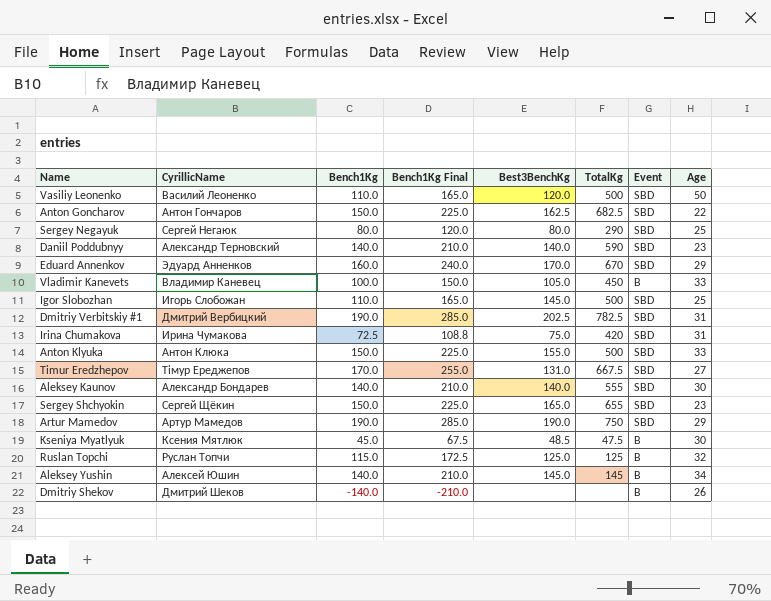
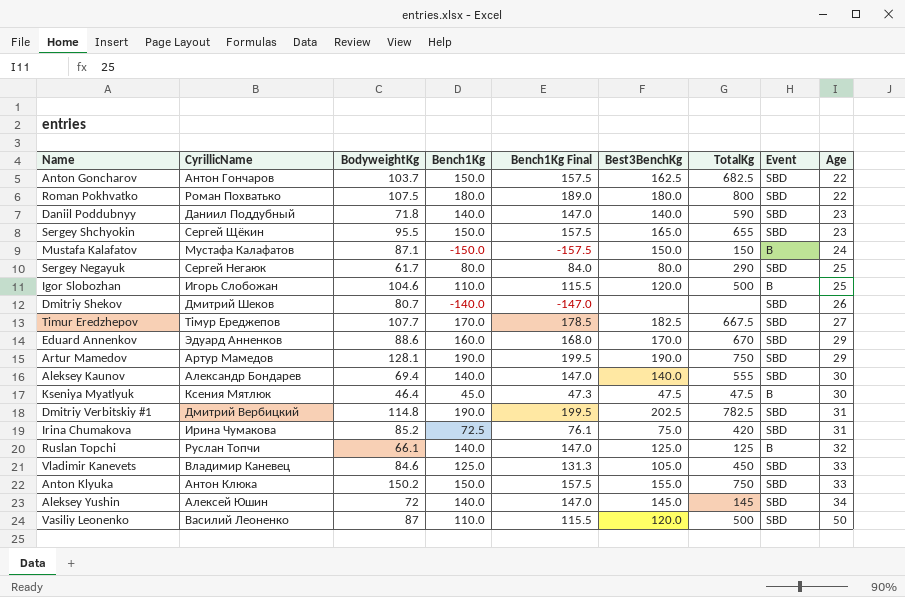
row order: none -> Age ascending
column BodyweightKg | position: none -> 3
column Bench1Kg Final | formula: [Bench1Kg] * 1.5 -> [Bench1Kg] * 1.05
row Roman Pokhvatko: none -> Роман Похватько | 107.5 | 180.0 | 189.0 | 180.0 | 800 | SBD | 22
Daniil Poddubnyy | CyrillicName: Александр Терновский -> Даниил Поддубный
row Mustafa Kalafatov: none -> Мустафа Калафатов | 87.1 | -150.0 | -157.5 | 150.0 | 150 | B | 24
Igor Slobozhan | Best3BenchKg: 145.0 -> 120.0
Igor Slobozhan | Event: SBD -> B
Dmitriy Shekov | Event: B -> SBD
Timur Eredzhepov | Best3BenchKg: 131.0 -> 182.5
Kseniya Myatlyuk | Best3BenchKg: 48.5 -> 47.5
Ruslan Topchi | Bench1Kg: 115.0 -> 140.0
Vladimir Kanevets | Bench1Kg: 100.0 -> 125.0
Vladimir Kanevets | Event: B -> SBD
Anton Klyuka | TotalKg: 500 -> 750
Aleksey Yushin | Event: B -> SBD

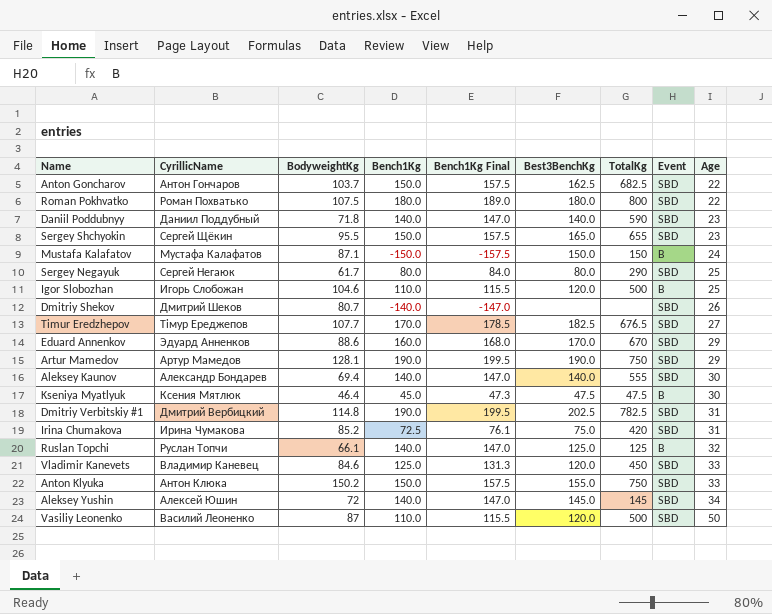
Timur Eredzhepov | TotalKg: 667.5 -> 676.5
Vladimir Kanevets | Best3BenchKg: 105.0 -> 120.0

